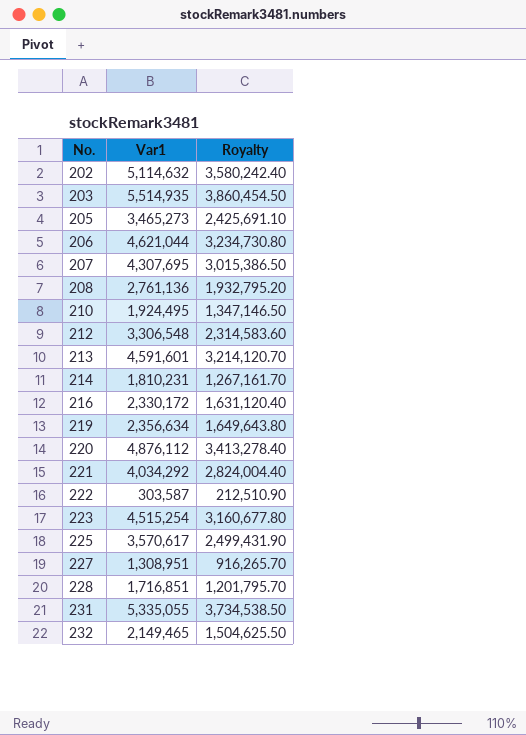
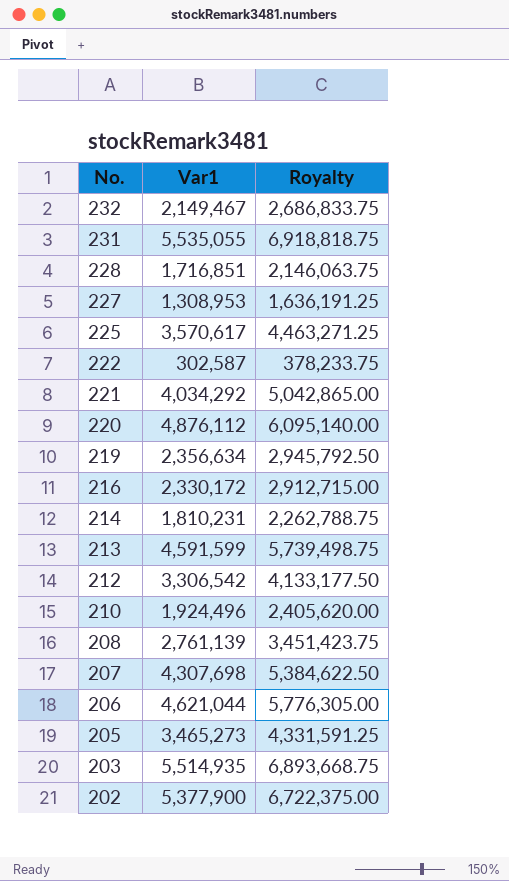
row order: No. ascending -> No. descending
column Royalty | formula: [Var1] * 0.7 -> [Var1] * 1.25
row 223: 4,515,254 | 3,160,677.80 -> none
232 | Var1: 2,149,465 -> 2,149,467
231 | Var1: 5,335,055 -> 5,535,055
227 | Var1: 1,308,951 -> 1,308,953
222 | Var1: 303,587 -> 302,587
213 | Var1: 4,591,601 -> 4,591,599
212 | Var1: 3,306,548 -> 3,306,542
210 | Var1: 1,924,495 -> 1,924,496
208 | Var1: 2,761,136 -> 2,761,139
207 | Var1: 4,307,695 -> 4,307,698
202 | Var1: 5,114,632 -> 5,377,900

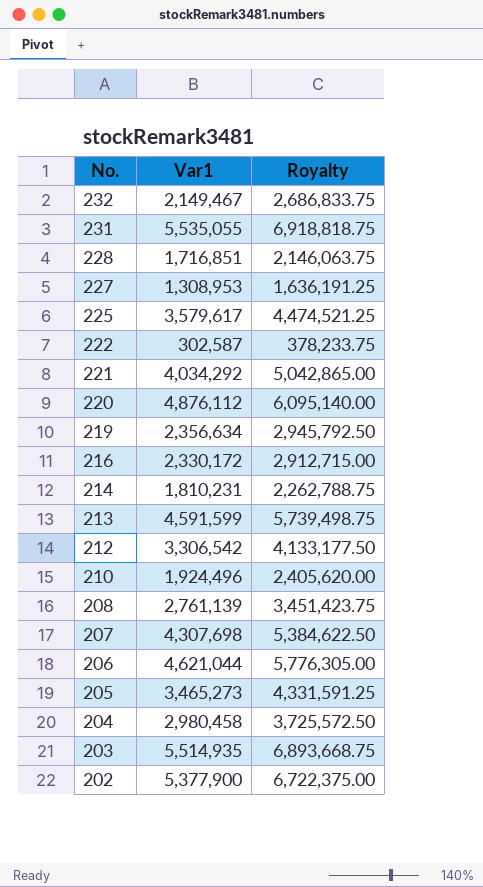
225 | Var1: 3,570,617 -> 3,579,617
225 | Royalty: 4,463,271.25 -> 4,474,521.25
row 204: none -> 2,980,458 | 3,725,572.50

